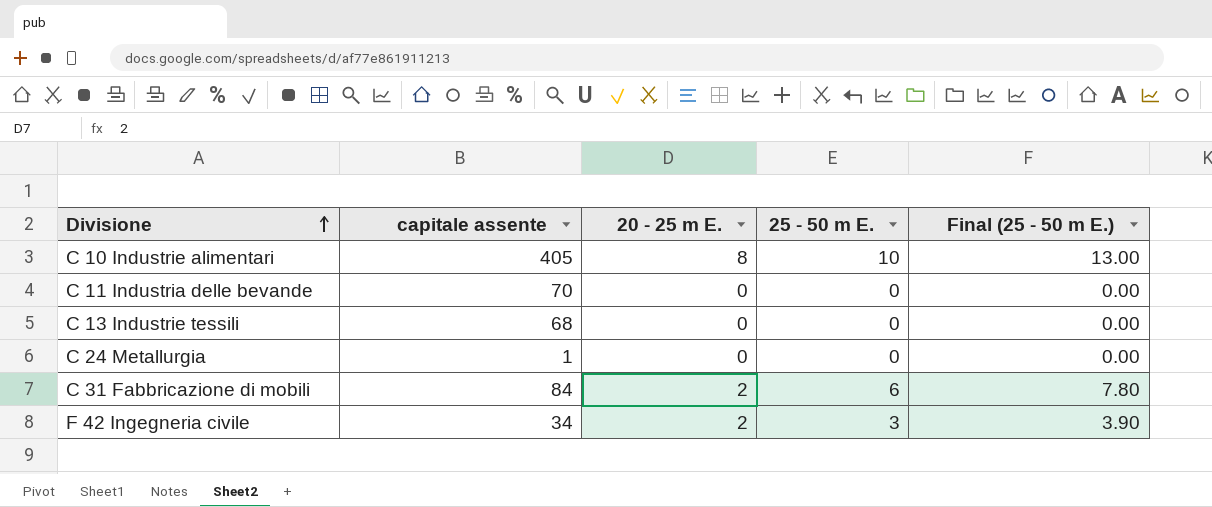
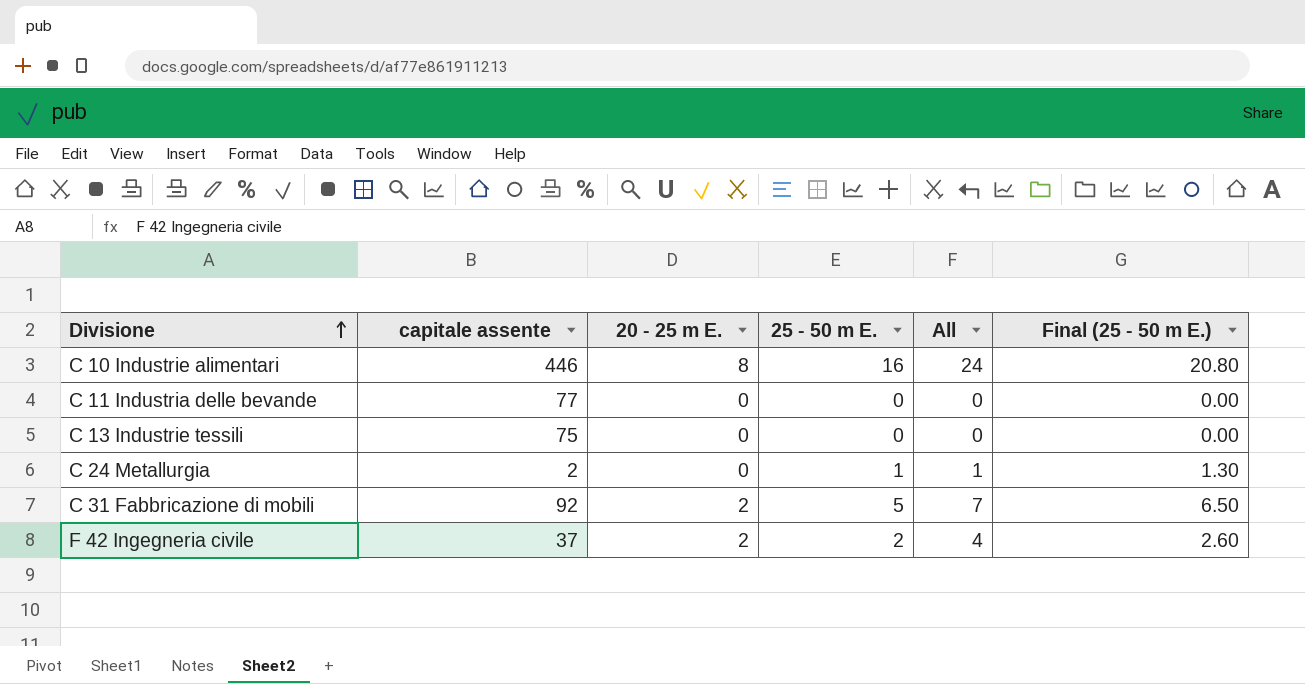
column All | formula: none -> [20 - 25 m E.] + [25 - 50 m E.]
C 10 Industrie alimentari | capitale assente: 405 -> 446
C 10 Industrie alimentari | 25 - 50 m E.: 10 -> 16
C 10 Industrie alimentari | Final (25 - 50 m E.): 13.00 -> 20.80
C 11 Industria delle bevande | capitale assente: 70 -> 77
C 13 Industrie tessili | capitale assente: 68 -> 75
C 24 Metallurgia | capitale assente: 1 -> 2
C 24 Metallurgia | 25 - 50 m E.: 0 -> 1
C 24 Metallurgia | Final (25 - 50 m E.): 0.00 -> 1.30
C 31 Fabbricazione di mobili | capitale assente: 84 -> 92
C 31 Fabbricazione di mobili | 25 - 50 m E.: 6 -> 5
C 31 Fabbricazione di mobili | Final (25 - 50 m E.): 7.80 -> 6.50
F 42 Ingegneria civile | capitale assente: 34 -> 37
F 42 Ingegneria civile | 25 - 50 m E.: 3 -> 2
F 42 Ingegneria civile | Final (25 - 50 m E.): 3.90 -> 2.60

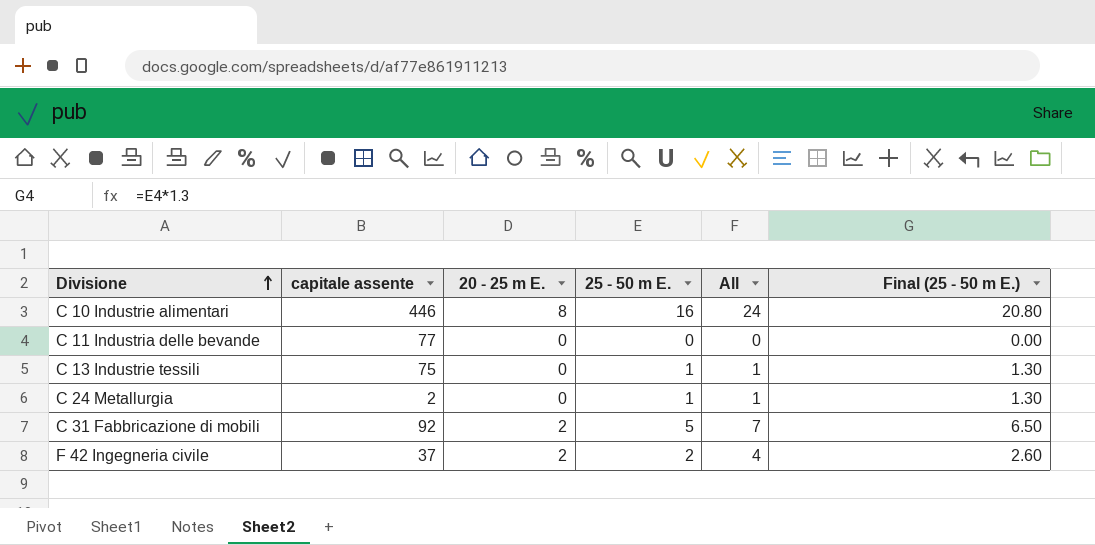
C 13 Industrie tessili | 25 - 50 m E.: 0 -> 1
C 13 Industrie tessili | All: 0 -> 1
C 13 Industrie tessili | Final (25 - 50 m E.): 0.00 -> 1.30

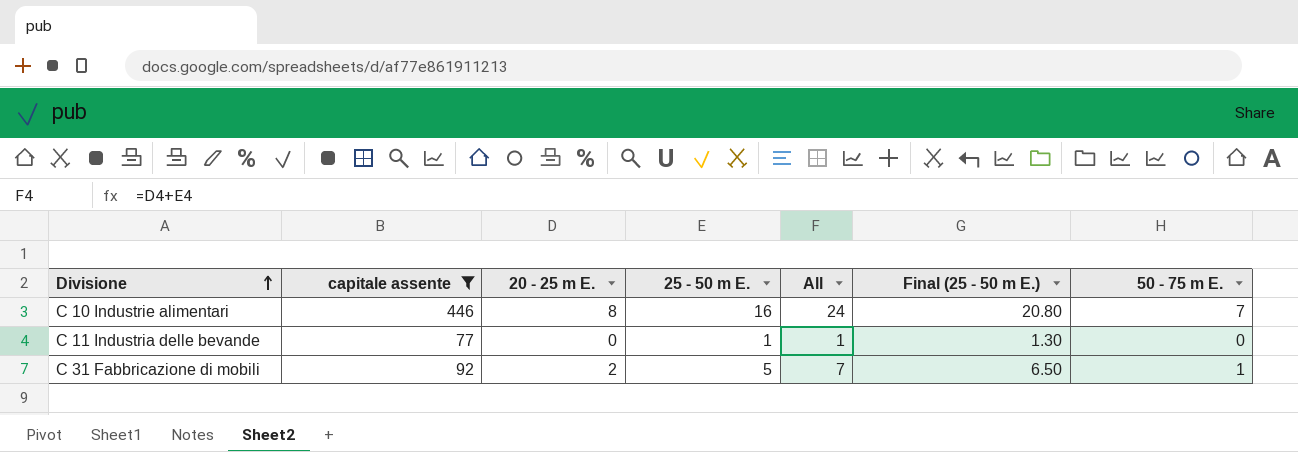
filter: none -> capitale assente >= 77
column 50 - 75 m E. | position: none -> 7
C 11 Industria delle bevande | 25 - 50 m E.: 0 -> 1
C 11 Industria delle bevande | All: 0 -> 1
C 11 Industria delle bevande | Final (25 - 50 m E.): 0.00 -> 1.30

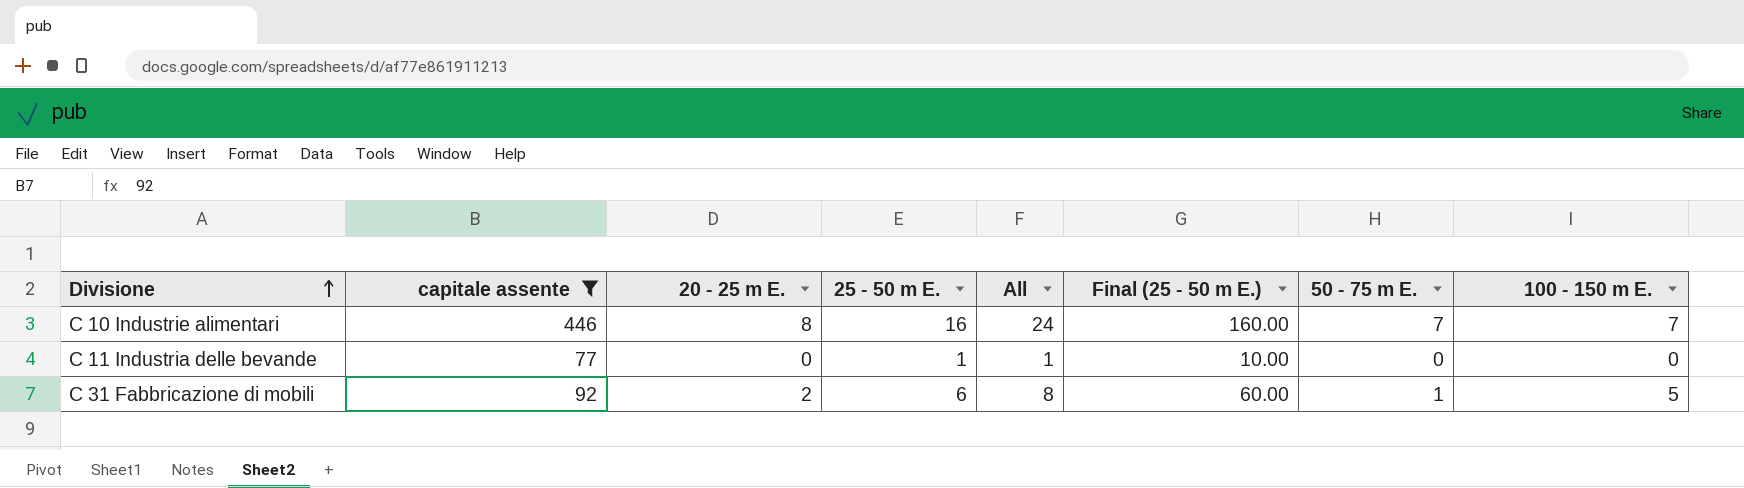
column Final (25 - 50 m E.) | formula: [25 - 50 m E.] * 1.3 -> [25 - 50 m E.] * 10
column 100 - 150 m E. | position: none -> 8
C 31 Fabbricazione di mobili | 25 - 50 m E.: 5 -> 6
C 31 Fabbricazione di mobili | All: 7 -> 8

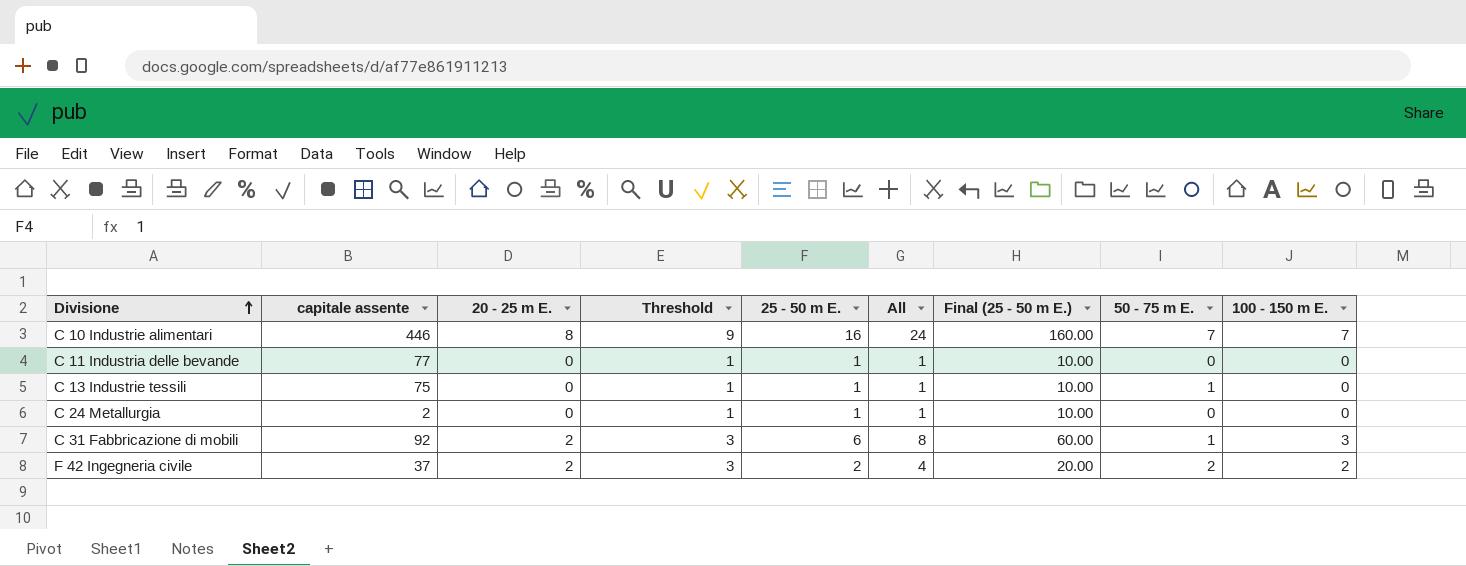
filter: capitale assente >= 77 -> none
column Threshold | formula: none -> [20 - 25 m E.] + 1
C 31 Fabbricazione di mobili | 100 - 150 m E.: 5 -> 3

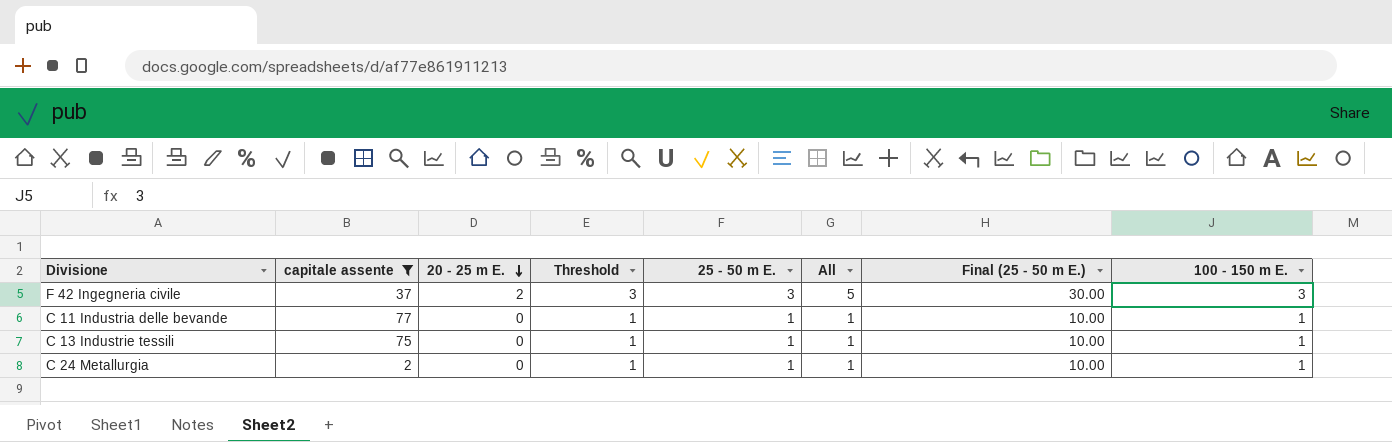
filter: none -> capitale assente <= 77
row order: Divisione ascending -> 20 - 25 m E. descending
column 50 - 75 m E. | position: 8 -> none
F 42 Ingegneria civile | 25 - 50 m E.: 2 -> 3
F 42 Ingegneria civile | All: 4 -> 5
F 42 Ingegneria civile | Final (25 - 50 m E.): 20.00 -> 30.00
F 42 Ingegneria civile | 100 - 150 m E.: 2 -> 3
C 11 Industria delle bevande | 100 - 150 m E.: 0 -> 1
C 13 Industrie tessili | 100 - 150 m E.: 0 -> 1
C 24 Metallurgia | 100 - 150 m E.: 0 -> 1

